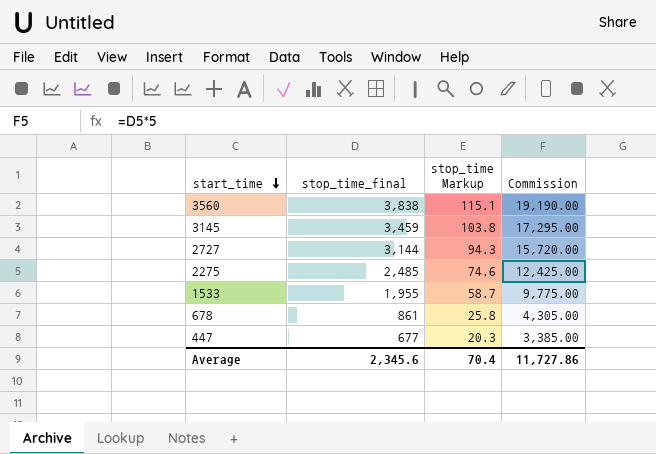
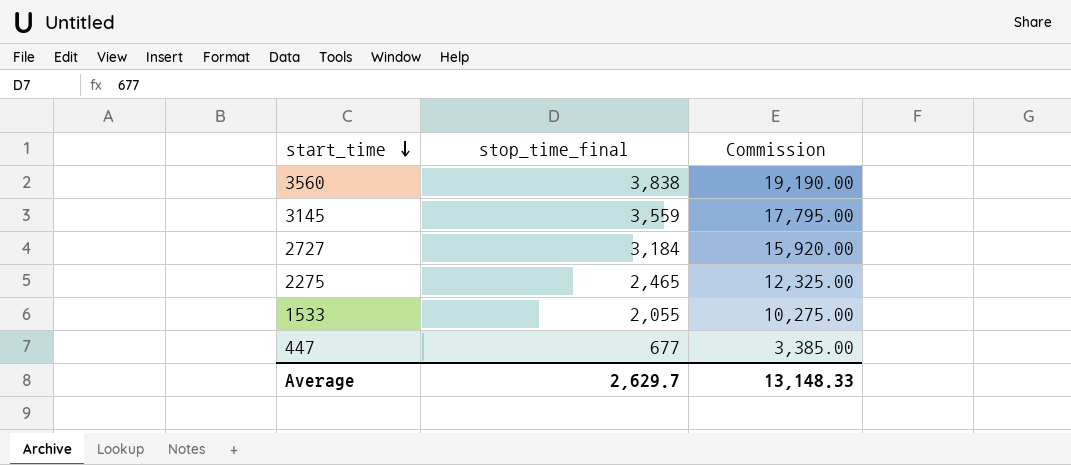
column stop_time Markup | formula: [stop_time_final] * 0.03 -> none
row 678: 861 | 25.8 | 4,305.00 -> none
3145 | stop_time_final: 3,459 -> 3,559
3145 | Commission: 17,295.00 -> 17,795.00
2727 | stop_time_final: 3,144 -> 3,184
2727 | Commission: 15,720.00 -> 15,920.00
2275 | stop_time_final: 2,485 -> 2,465
2275 | Commission: 12,425.00 -> 12,325.00
1533 | stop_time_final: 1,955 -> 2,055
1533 | Commission: 9,775.00 -> 10,275.00
Average | stop_time_final: 2,345.6 -> 2,629.7
Average | Commission: 11,727.86 -> 13,148.33

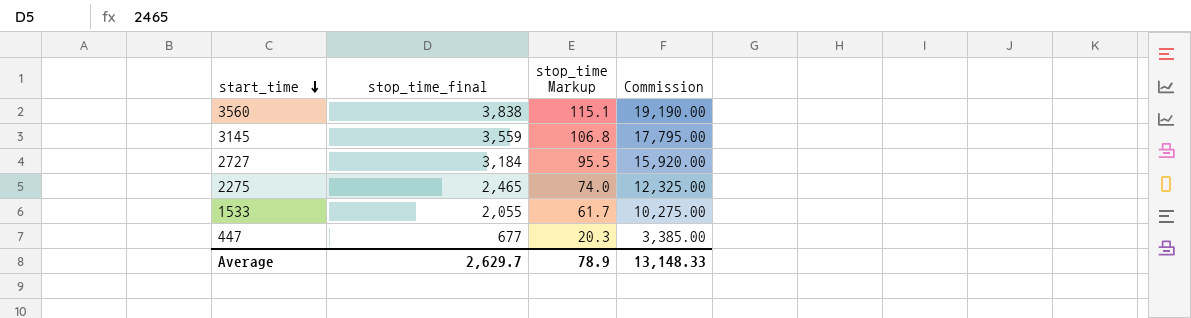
column stop_time Markup | formula: none -> [stop_time_final] * 0.03

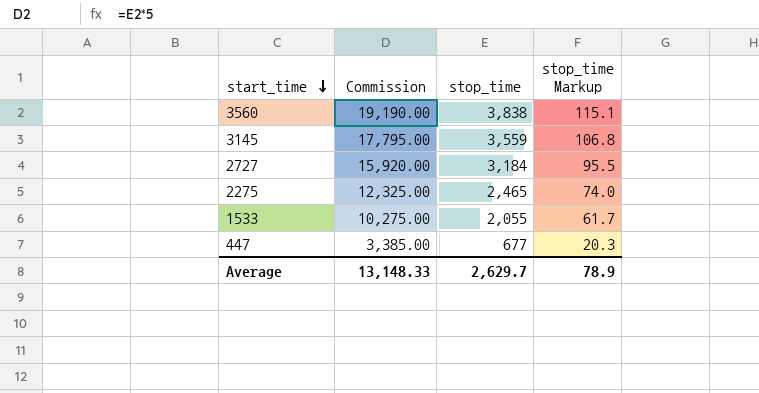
column Commission | position: 4 -> 2
column name: stop_time_final -> stop_time

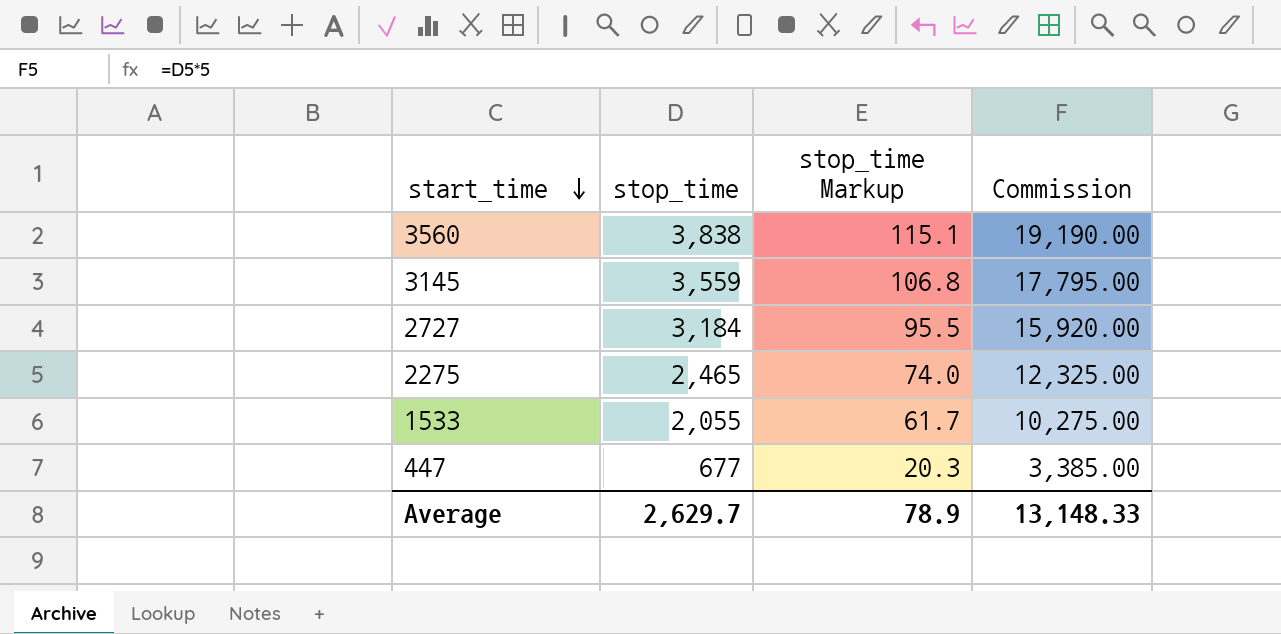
column Commission | position: 2 -> 4

